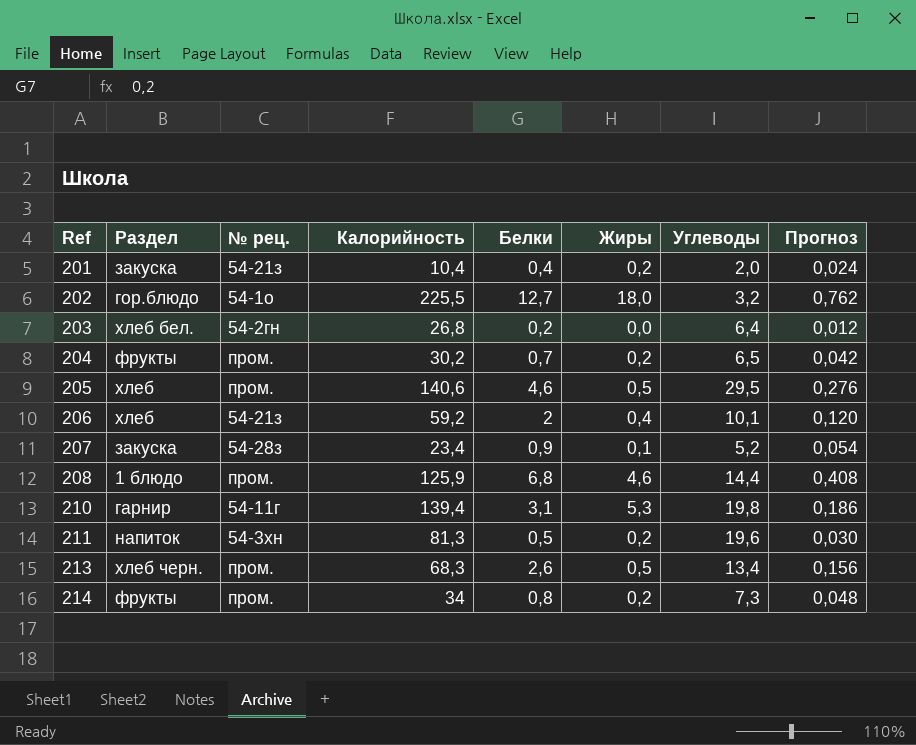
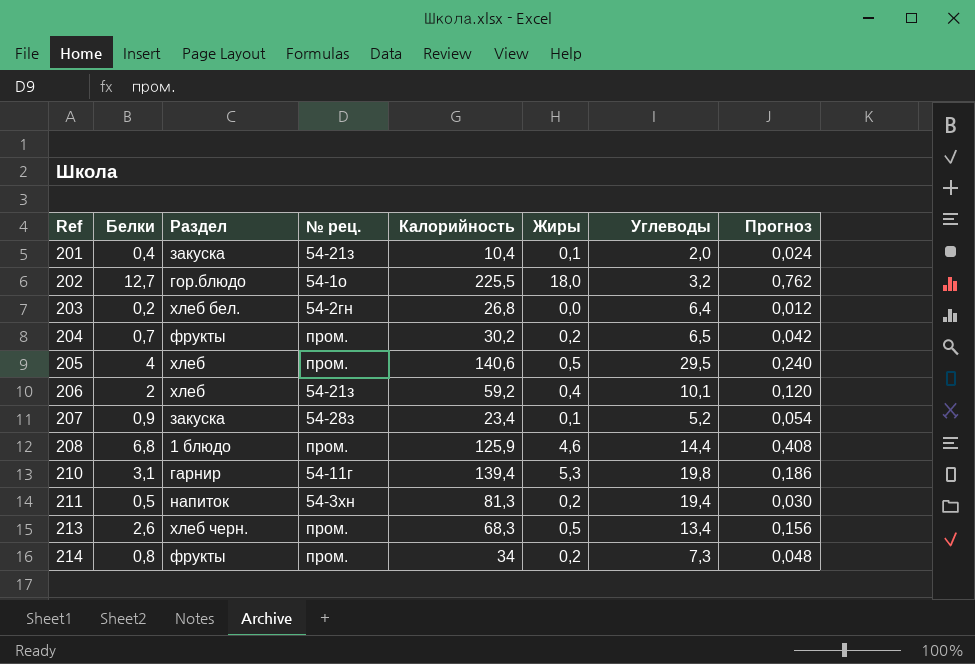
column Белки | position: 5 -> 2
201 | Жиры: 0,2 -> 0,1
205 | Белки: 4,6 -> 4
205 | Прогноз: 0,276 -> 0,240
211 | Углеводы: 19,6 -> 19,4

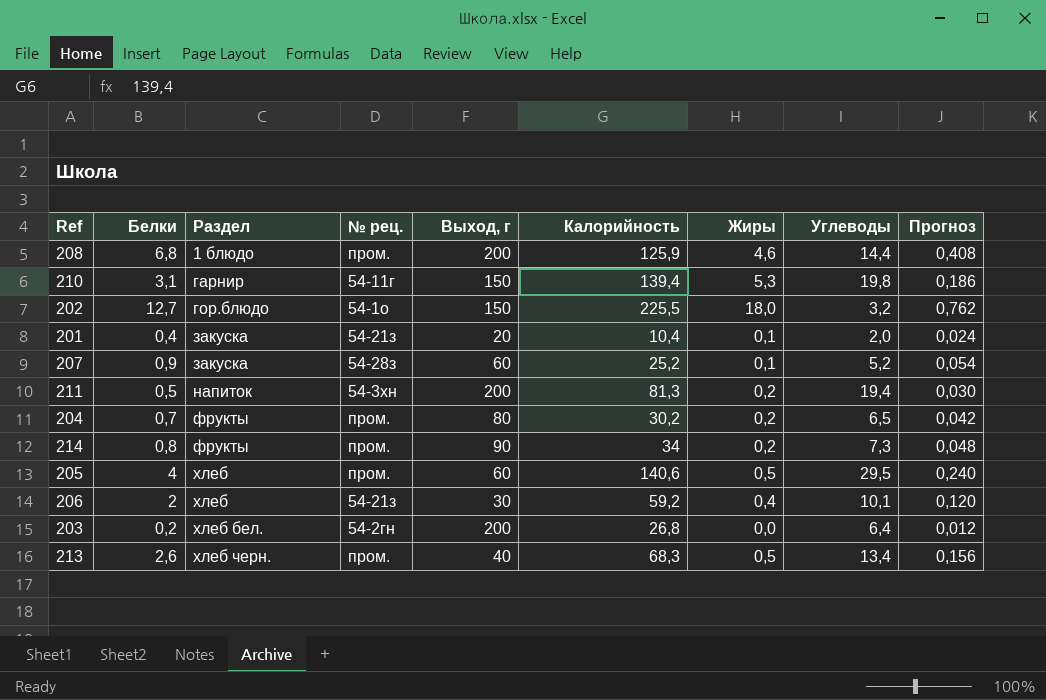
row order: Ref ascending -> Раздел ascending
column Выход, г | position: none -> 5
207 | Калорийность: 23,4 -> 25,2

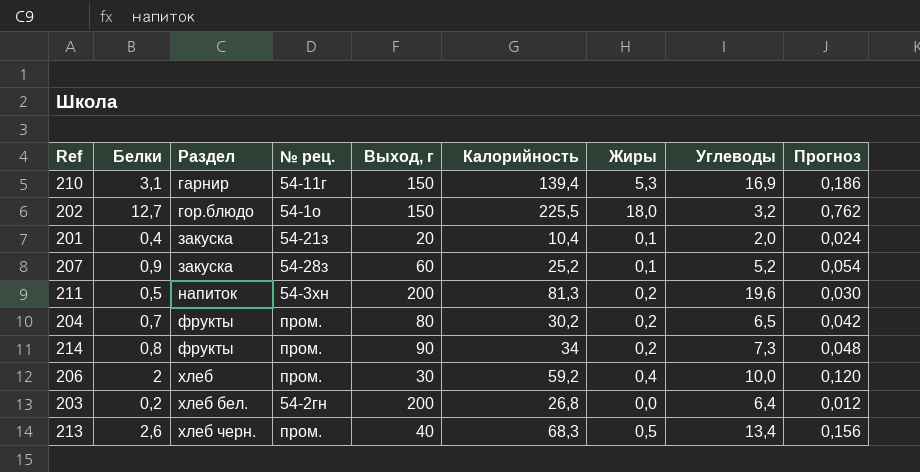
row 208: 6,8 | 1 блюдо | пром. | 200 | 125,9 | 4,6 | 14,4 | 0,408 -> none
row 205: 4 | хлеб | пром. | 60 | 140,6 | 0,5 | 29,5 | 0,240 -> none
210 | Углеводы: 19,8 -> 16,9
211 | Углеводы: 19,4 -> 19,6
206 | № рец.: 54-21з -> пром.
206 | Углеводы: 10,1 -> 10,0

